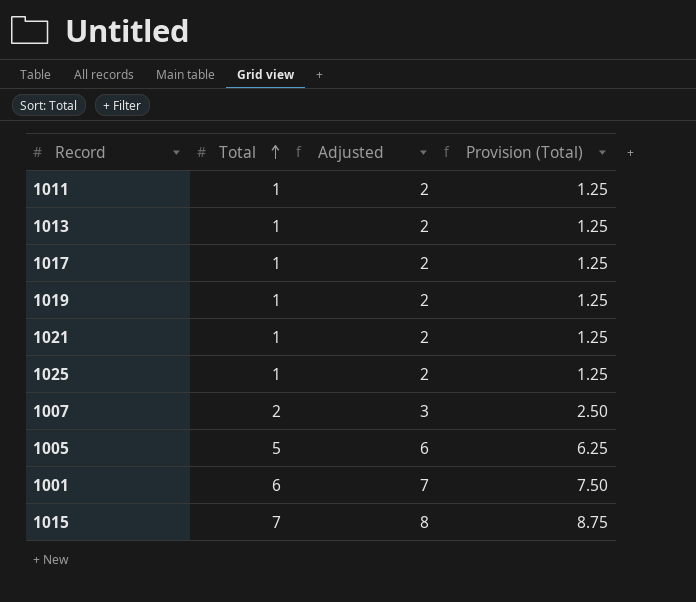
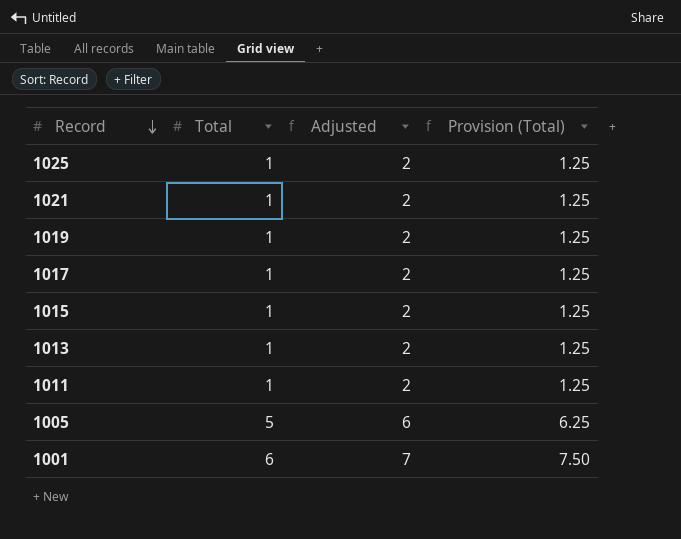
row order: Total ascending -> Record descending
row 1007: 2 | 3 | 2.50 -> none
1015 | Total: 7 -> 1
1015 | Adjusted: 8 -> 2
1015 | Provision (Total): 8.75 -> 1.25

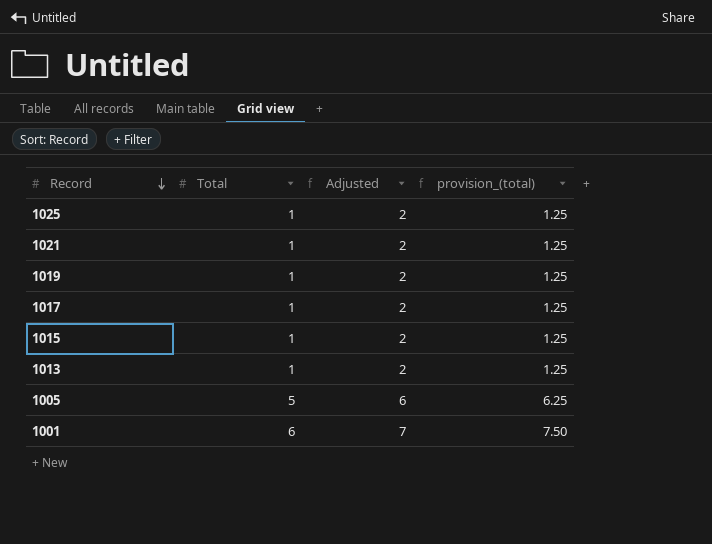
column name: Provision (Total) -> provision_(total)
row 1011: 1 | 2 | 1.25 -> none

